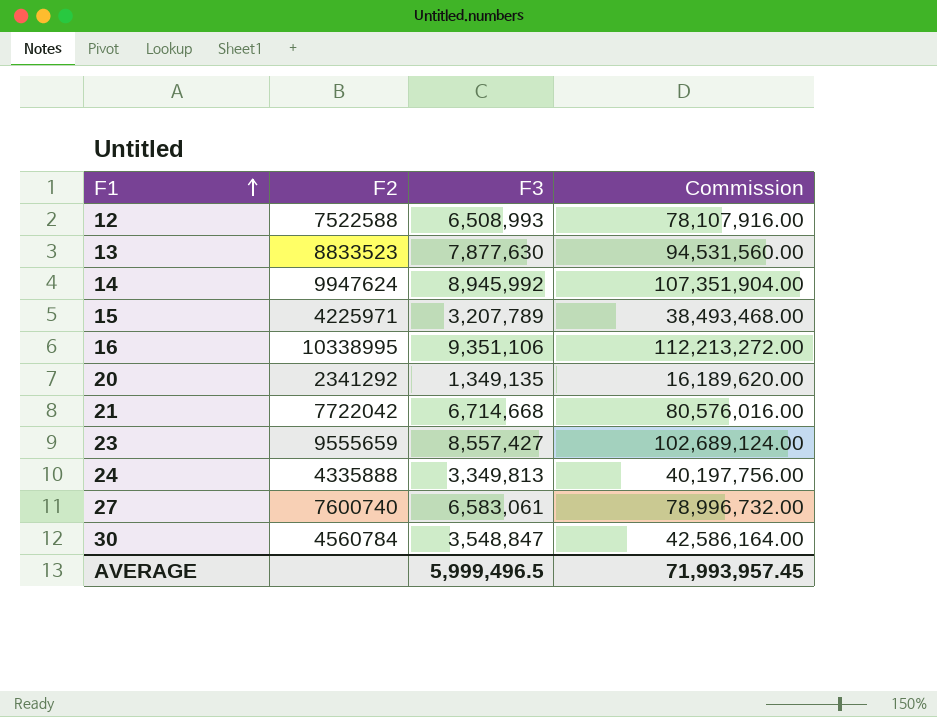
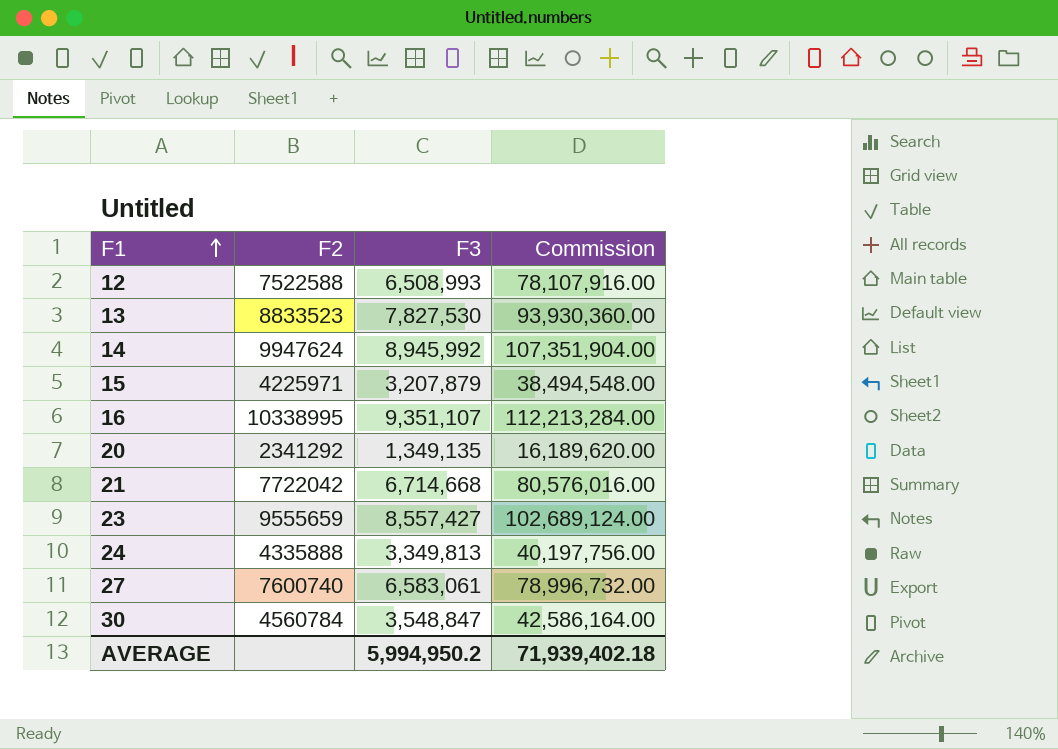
13 | F3: 7,877,630 -> 7,827,530
13 | Commission: 94,531,560.00 -> 93,930,360.00
15 | F3: 3,207,789 -> 3,207,879
15 | Commission: 38,493,468.00 -> 38,494,548.00
16 | F3: 9,351,106 -> 9,351,107
16 | Commission: 112,213,272.00 -> 112,213,284.00
AVERAGE | F3: 5,999,496.5 -> 5,994,950.2
AVERAGE | Commission: 71,993,957.45 -> 71,939,402.18

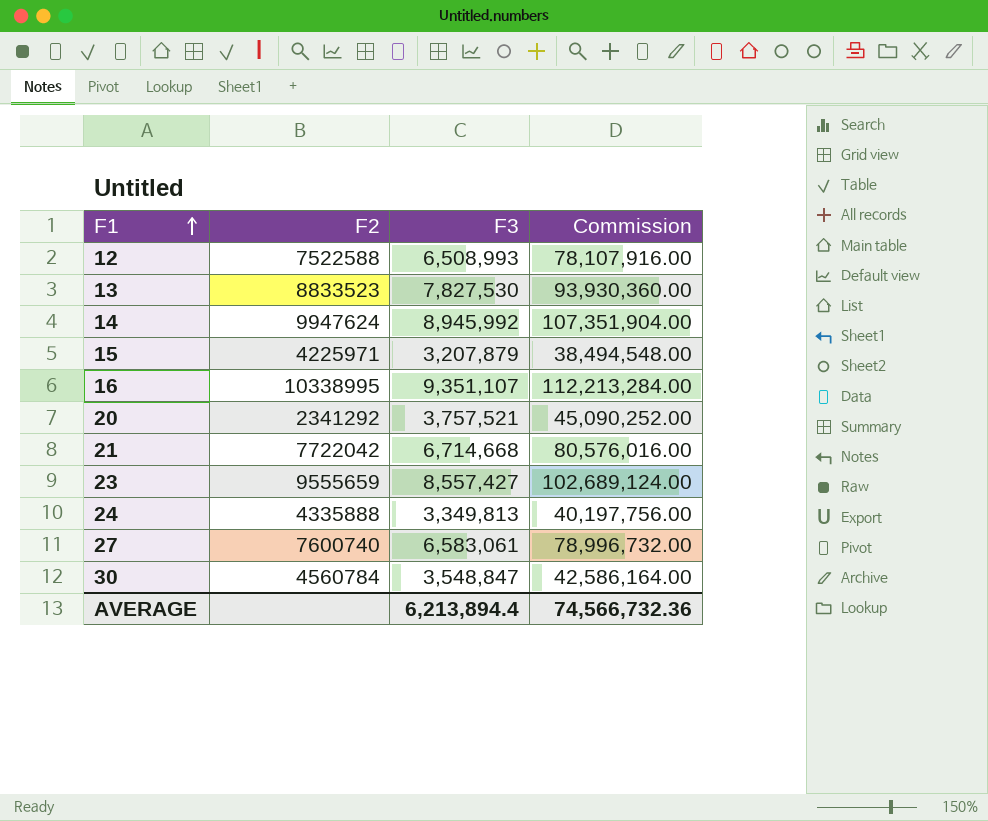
20 | F3: 1,349,135 -> 3,757,521
20 | Commission: 16,189,620.00 -> 45,090,252.00
AVERAGE | F3: 5,994,950.2 -> 6,213,894.4
AVERAGE | Commission: 71,939,402.18 -> 74,566,732.36

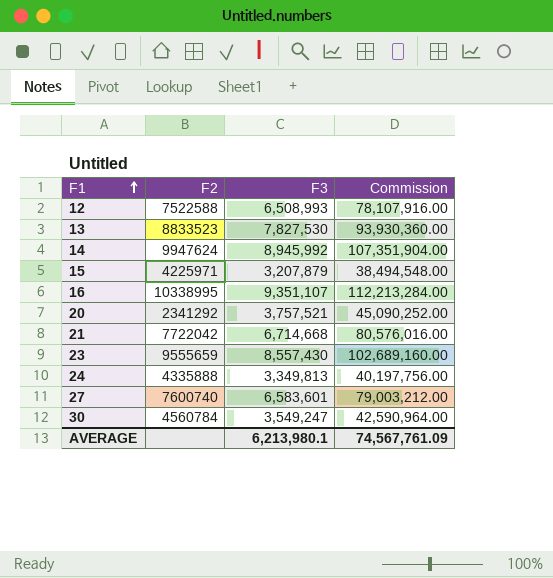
23 | F3: 8,557,427 -> 8,557,430
23 | Commission: 102,689,124.00 -> 102,689,160.00
27 | F3: 6,583,061 -> 6,583,601
27 | Commission: 78,996,732.00 -> 79,003,212.00
30 | F3: 3,548,847 -> 3,549,247
30 | Commission: 42,586,164.00 -> 42,590,964.00
AVERAGE | F3: 6,213,894.4 -> 6,213,980.1
AVERAGE | Commission: 74,566,732.36 -> 74,567,761.09

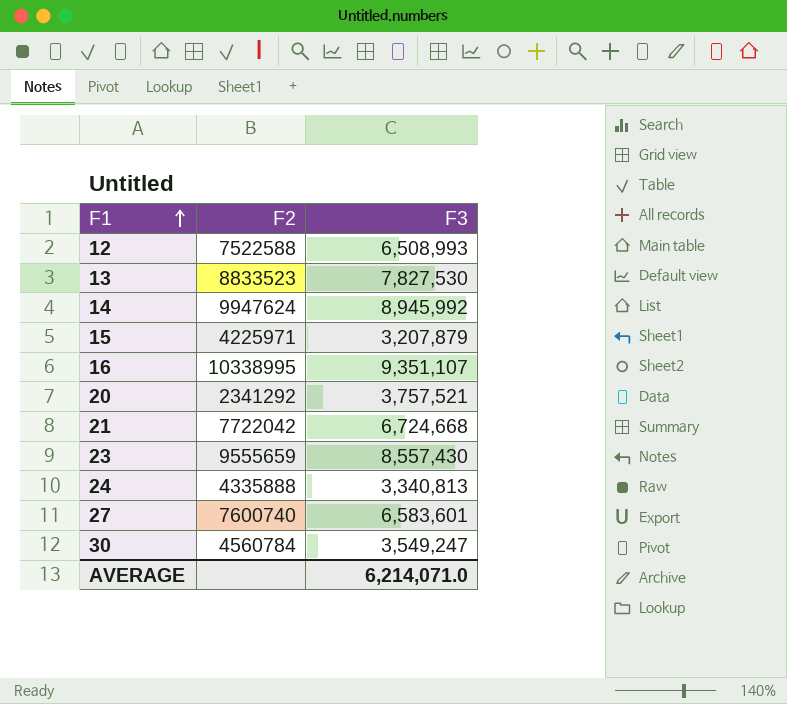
column Commission | formula: [F3] * 12 -> none
21 | F3: 6,714,668 -> 6,724,668
24 | F3: 3,349,813 -> 3,340,813
AVERAGE | F3: 6,213,980.1 -> 6,214,071.0

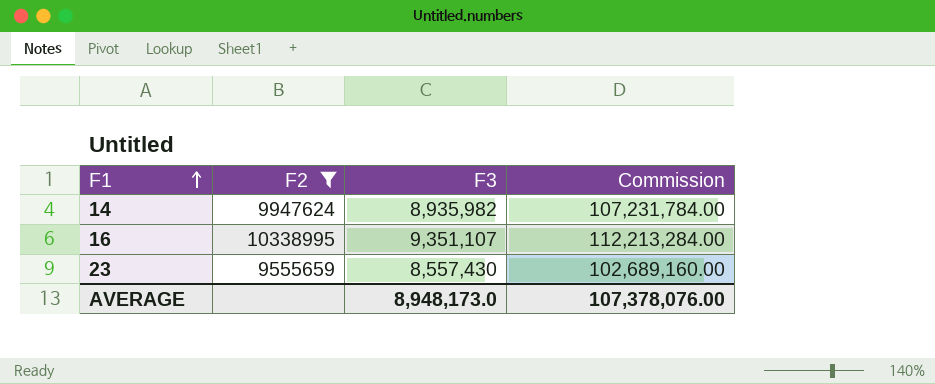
filter: none -> F2 >= 9555659
column Commission | formula: none -> [F3] * 12
14 | F3: 8,945,992 -> 8,935,982
AVERAGE | F3: 6,214,071.0 -> 8,948,173.0

